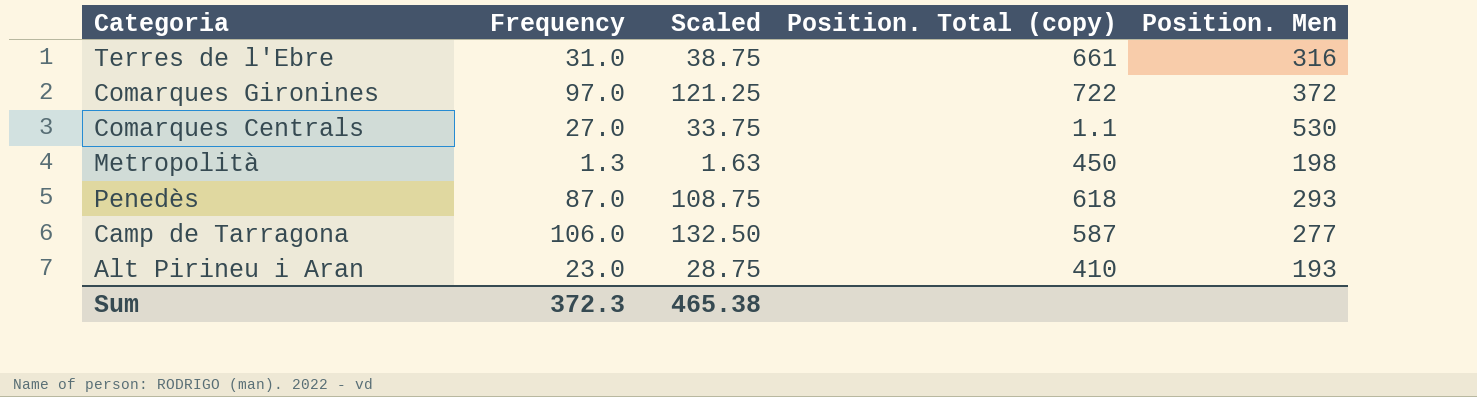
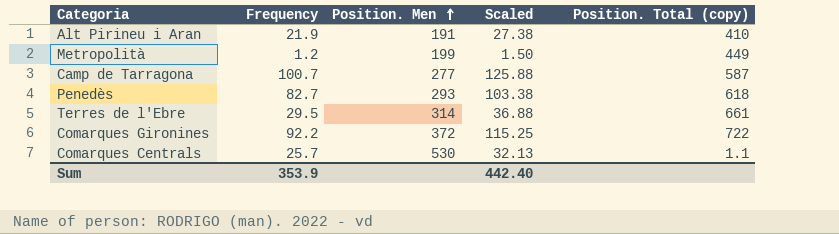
row order: none -> Position. Men ascending
column Position. Men | position: 5 -> 3
Alt Pirineu i Aran | Frequency: 23.0 -> 21.9
Alt Pirineu i Aran | Position. Men: 193 -> 191
Alt Pirineu i Aran | Scaled: 28.75 -> 27.38
Metropolità | Frequency: 1.3 -> 1.2
Metropolità | Position. Men: 198 -> 199
Metropolità | Scaled: 1.63 -> 1.50
Metropolità | Position. Total (copy): 450 -> 449
Camp de Tarragona | Frequency: 106.0 -> 100.7
Camp de Tarragona | Scaled: 132.50 -> 125.88
Penedès | Frequency: 87.0 -> 82.7
Penedès | Scaled: 108.75 -> 103.38
Terres de l'Ebre | Frequency: 31.0 -> 29.5
Terres de l'Ebre | Position. Men: 316 -> 314
Terres de l'Ebre | Scaled: 38.75 -> 36.88
Comarques Gironines | Frequency: 97.0 -> 92.2
Comarques Gironines | Scaled: 121.25 -> 115.25
Comarques Centrals | Frequency: 27.0 -> 25.7
Comarques Centrals | Scaled: 33.75 -> 32.13
Sum | Frequency: 372.3 -> 353.9
Sum | Scaled: 465.38 -> 442.40

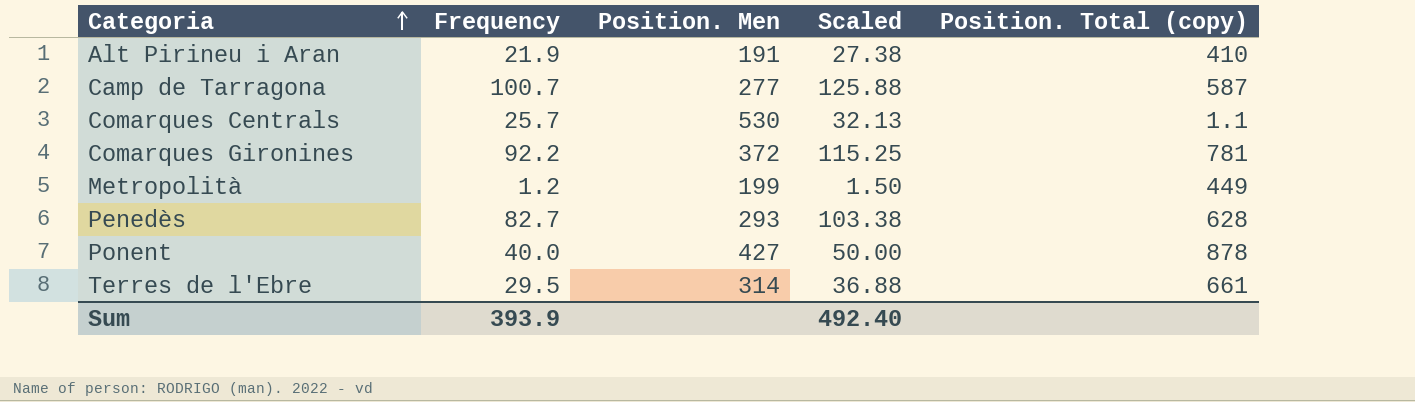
row order: Position. Men ascending -> Categoria ascending
Comarques Gironines | Position. Total (copy): 722 -> 781
Penedès | Position. Total (copy): 618 -> 628
row Ponent: none -> 40.0 | 427 | 50.00 | 878
Sum | Frequency: 353.9 -> 393.9
Sum | Scaled: 442.40 -> 492.40

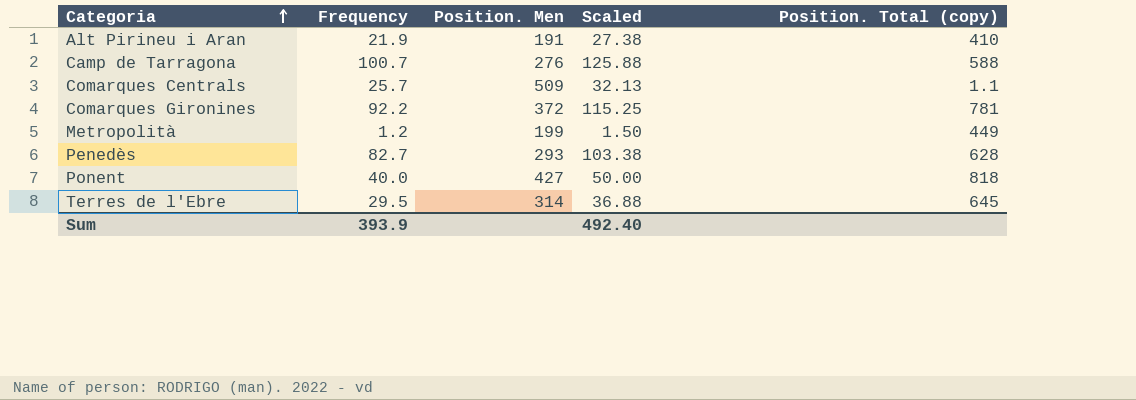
Camp de Tarragona | Position. Men: 277 -> 276
Camp de Tarragona | Position. Total (copy): 587 -> 588
Comarques Centrals | Position. Men: 530 -> 509
Ponent | Position. Total (copy): 878 -> 818
Terres de l'Ebre | Position. Total (copy): 661 -> 645

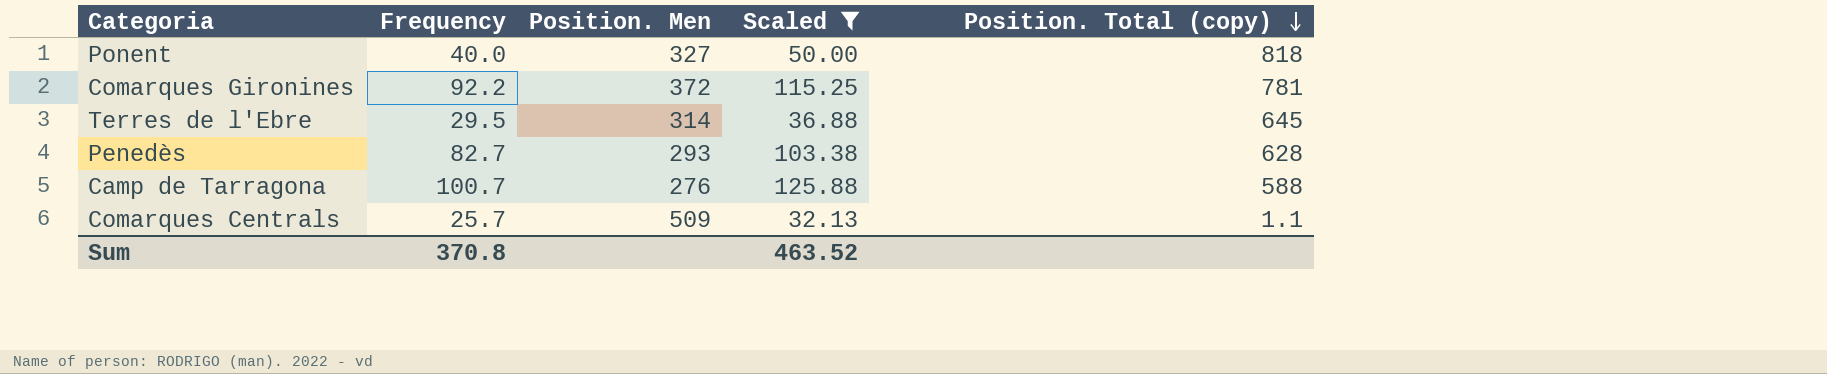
filter: none -> Scaled >= 32.13
row order: Categoria ascending -> Position. Total (copy) descending
Ponent | Position. Men: 427 -> 327
Sum | Frequency: 393.9 -> 370.8
Sum | Scaled: 492.40 -> 463.52

